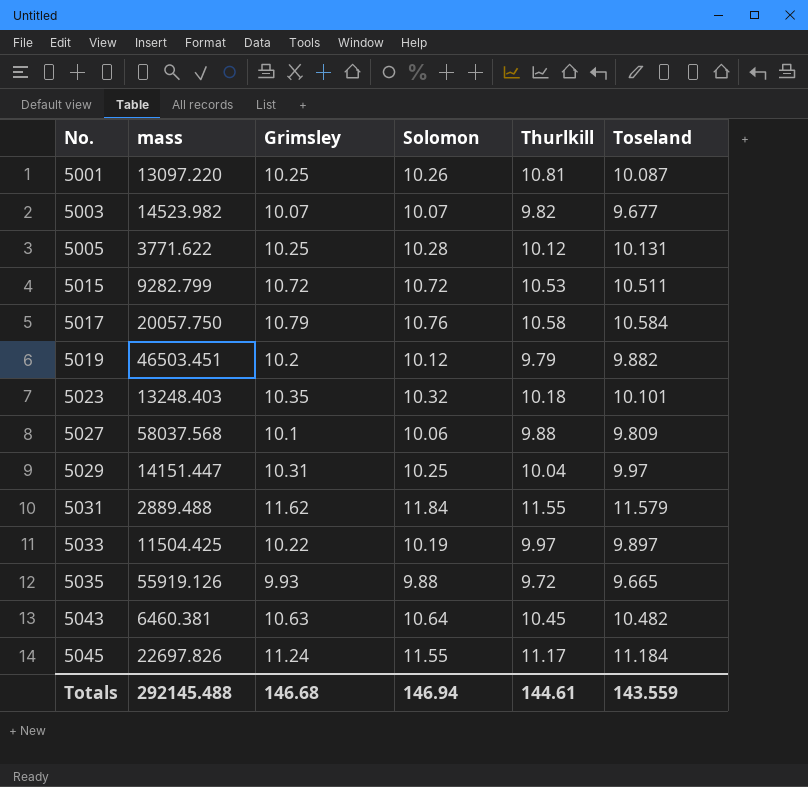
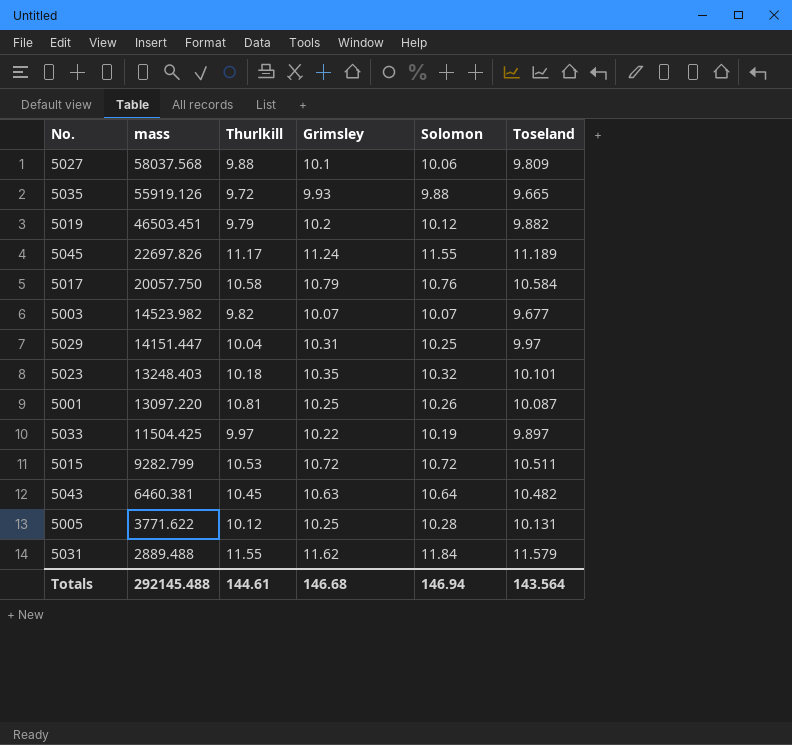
row order: No. ascending -> mass descending
column Thurlkill | position: 5 -> 3
5045 | Toseland: 11.184 -> 11.189
Totals | Toseland: 143.559 -> 143.564

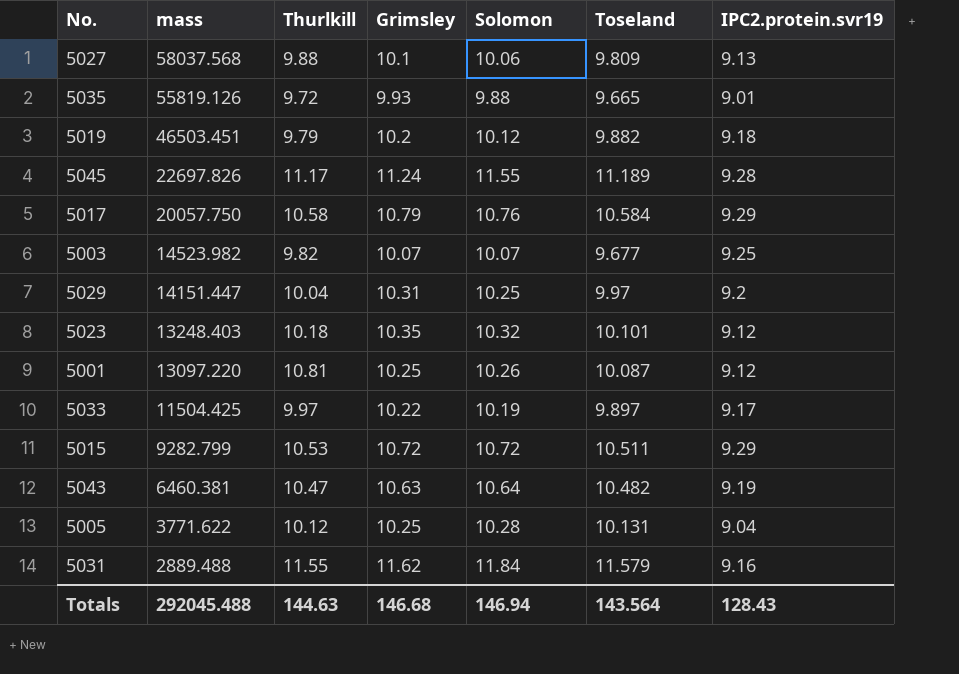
column IPC2.protein.svr19 | position: none -> 7
5035 | mass: 55919.126 -> 55819.126
5043 | Thurlkill: 10.45 -> 10.47
Totals | mass: 292145.488 -> 292045.488
Totals | Thurlkill: 144.61 -> 144.63

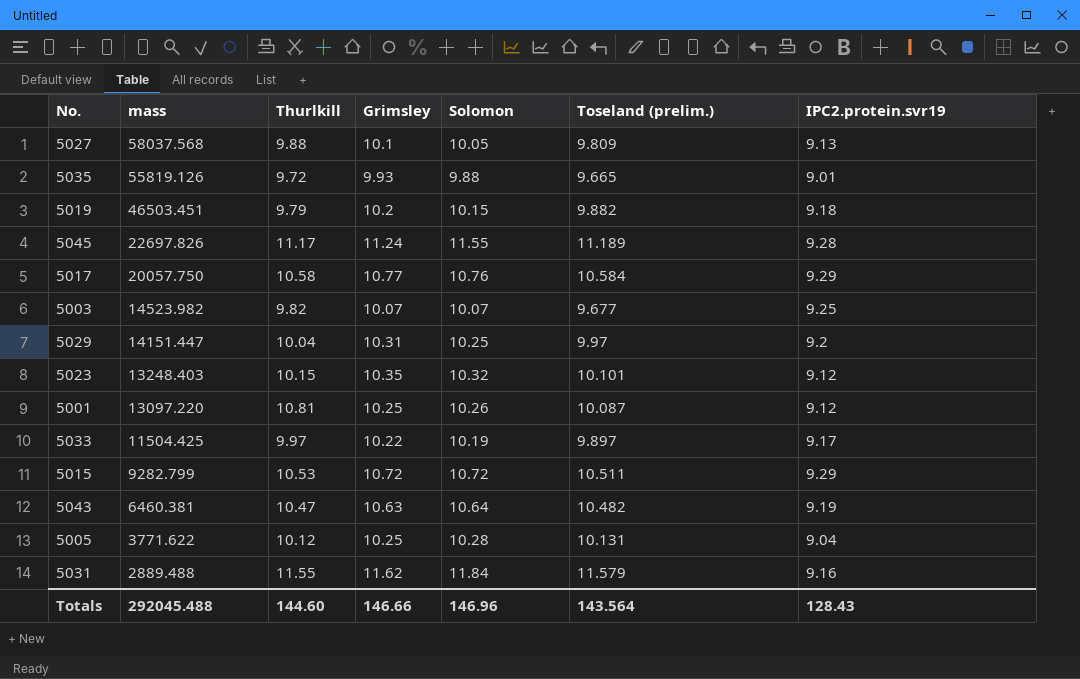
column name: Toseland -> Toseland (prelim.)
5027 | Solomon: 10.06 -> 10.05
5019 | Solomon: 10.12 -> 10.15
5017 | Grimsley: 10.79 -> 10.77
5023 | Thurlkill: 10.18 -> 10.15
Totals | Thurlkill: 144.63 -> 144.60
Totals | Grimsley: 146.68 -> 146.66
Totals | Solomon: 146.94 -> 146.96

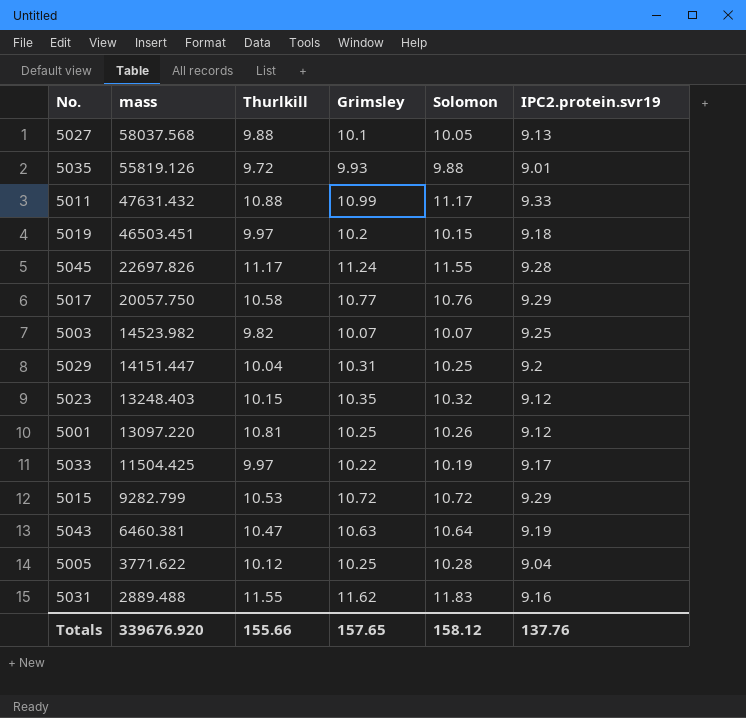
column Toseland (prelim.) | position: 6 -> none
row 5011: none -> 47631.432 | 10.88 | 10.99 | 11.17 | 9.33
5019 | Thurlkill: 9.79 -> 9.97
5031 | Solomon: 11.84 -> 11.83
Totals | mass: 292045.488 -> 339676.920
Totals | Thurlkill: 144.60 -> 155.66
Totals | Grimsley: 146.66 -> 157.65
Totals | Solomon: 146.96 -> 158.12
Totals | IPC2.protein.svr19: 128.43 -> 137.76

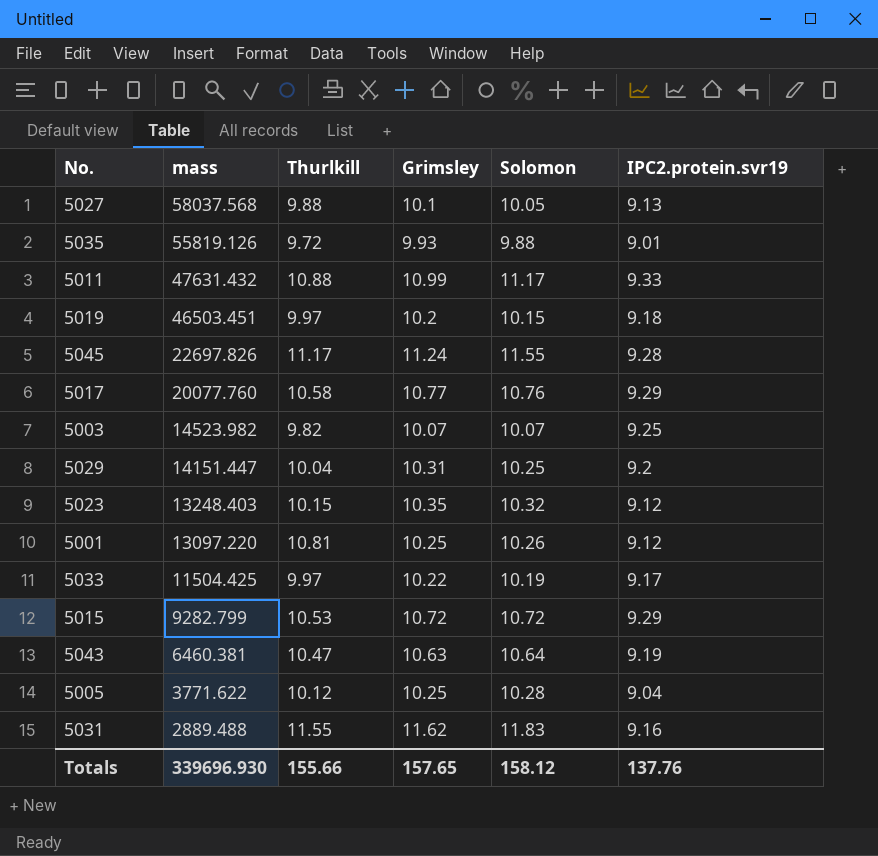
5017 | mass: 20057.750 -> 20077.760
Totals | mass: 339676.920 -> 339696.930

